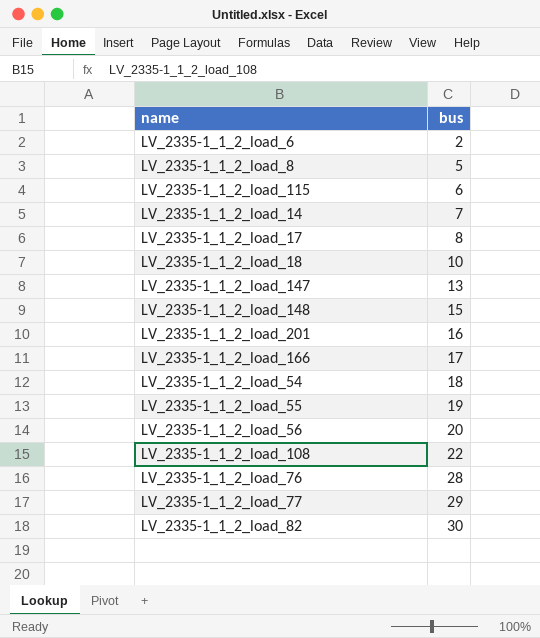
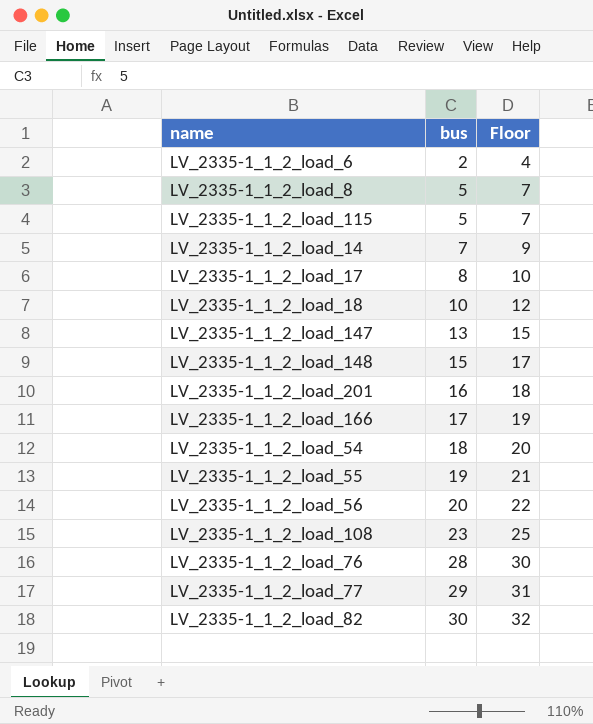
column Floor | formula: none -> [bus] + 2
LV_2335-1_1_2_load_115 | bus: 6 -> 5
LV_2335-1_1_2_load_108 | bus: 22 -> 23

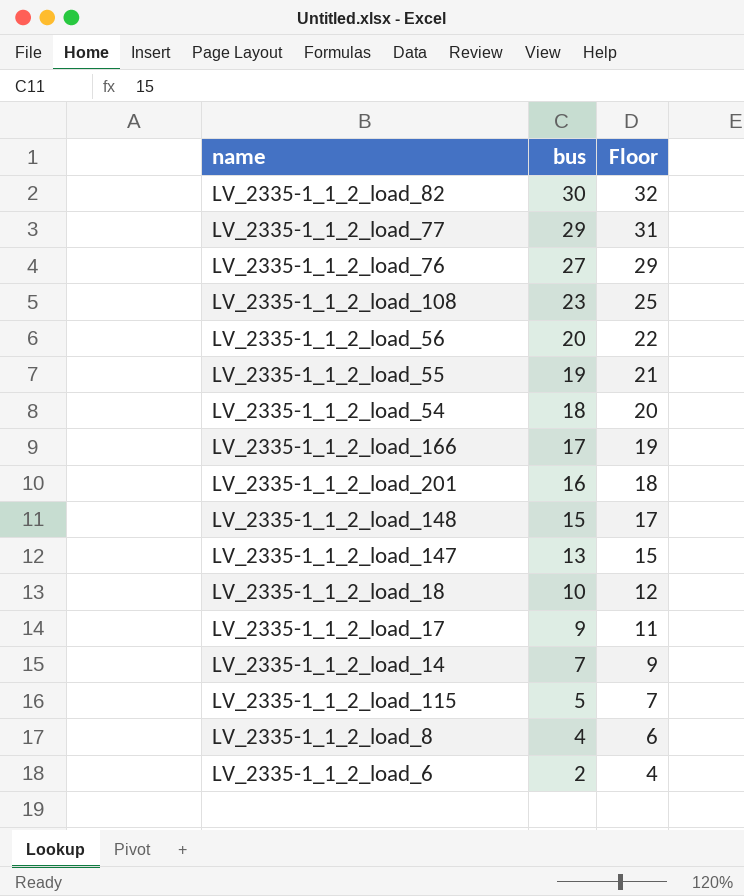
row order: bus ascending -> bus descending
LV_2335-1_1_2_load_76 | bus: 28 -> 27
LV_2335-1_1_2_load_76 | Floor: 30 -> 29
LV_2335-1_1_2_load_17 | bus: 8 -> 9
LV_2335-1_1_2_load_17 | Floor: 10 -> 11
LV_2335-1_1_2_load_8 | bus: 5 -> 4
LV_2335-1_1_2_load_8 | Floor: 7 -> 6

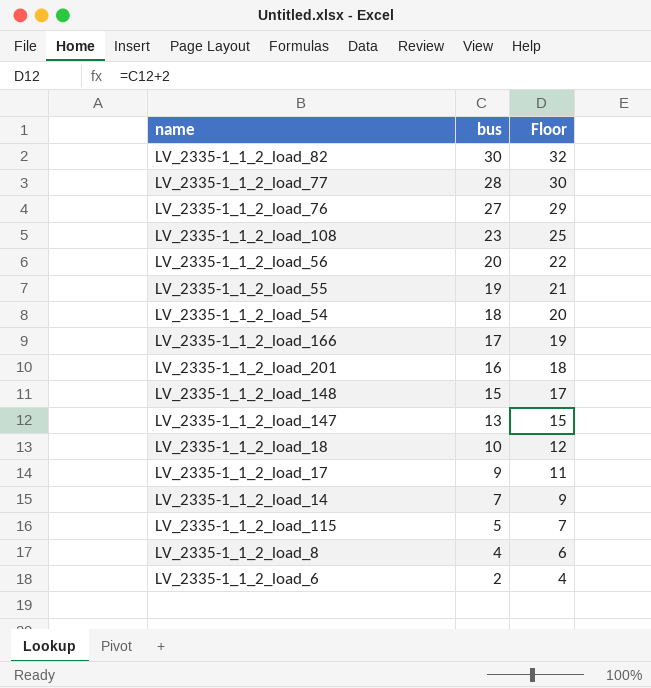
LV_2335-1_1_2_load_77 | bus: 29 -> 28
LV_2335-1_1_2_load_77 | Floor: 31 -> 30

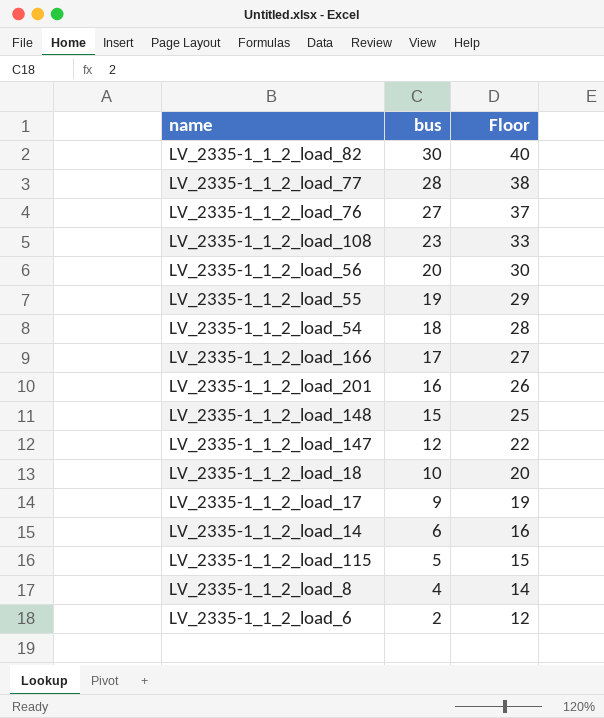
column Floor | formula: [bus] + 2 -> [bus] + 10
LV_2335-1_1_2_load_147 | bus: 13 -> 12
LV_2335-1_1_2_load_14 | bus: 7 -> 6

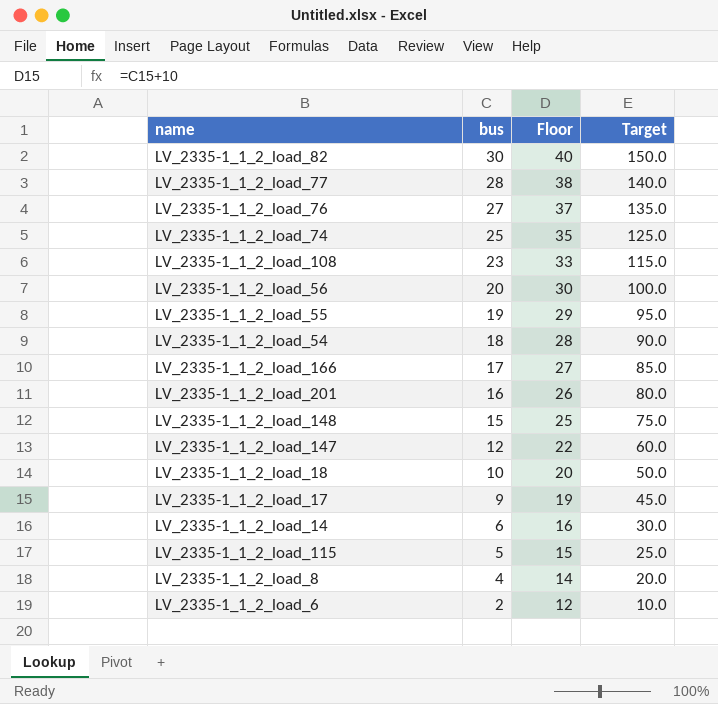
column Target | formula: none -> [bus] * 5
row LV_2335-1_1_2_load_74: none -> 25 | 35 | 125.0

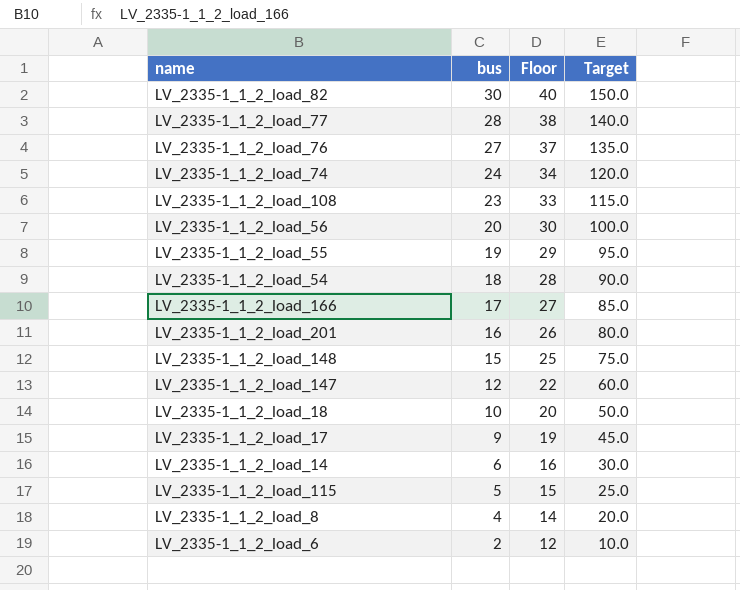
LV_2335-1_1_2_load_74 | bus: 25 -> 24
LV_2335-1_1_2_load_74 | Floor: 35 -> 34
LV_2335-1_1_2_load_74 | Target: 125.0 -> 120.0

